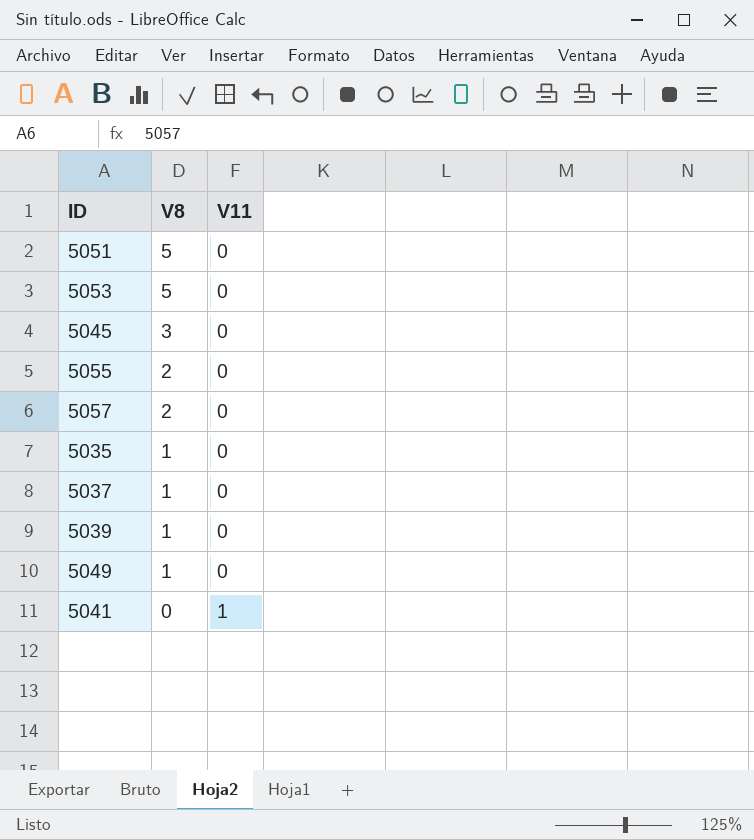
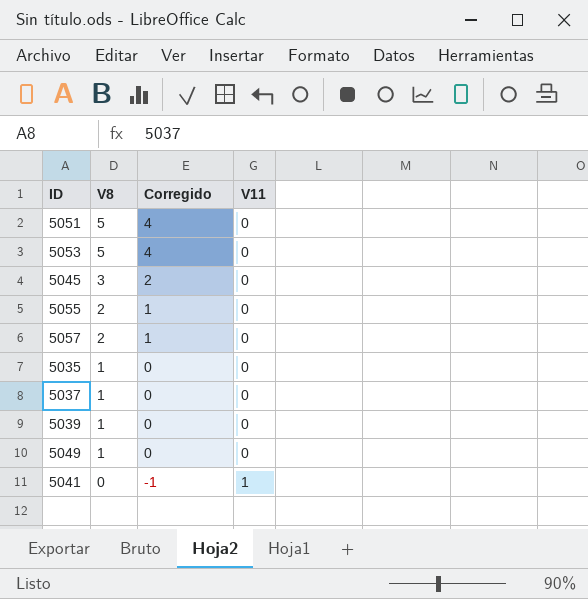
column Corregido | formula: none -> [V8] - 1

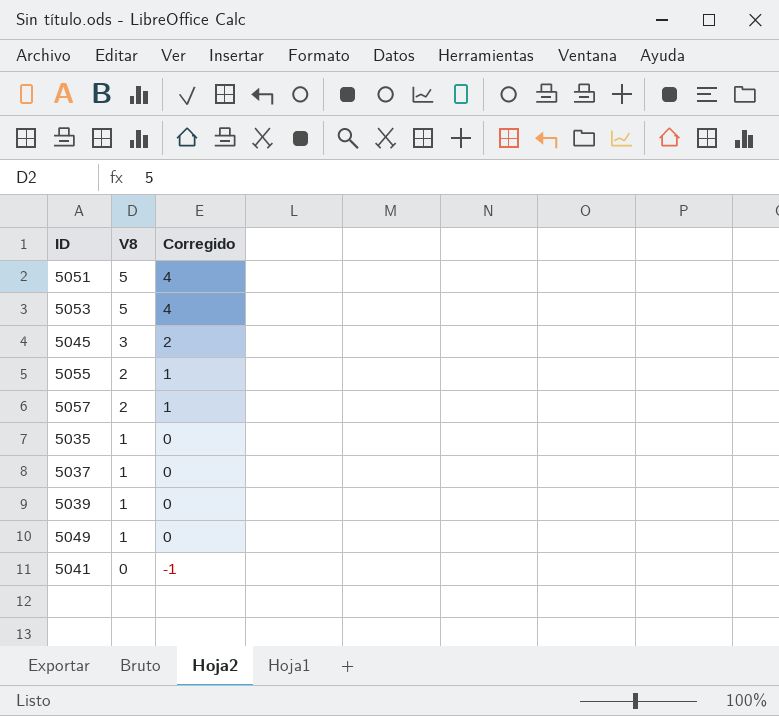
column V11 | position: 4 -> none

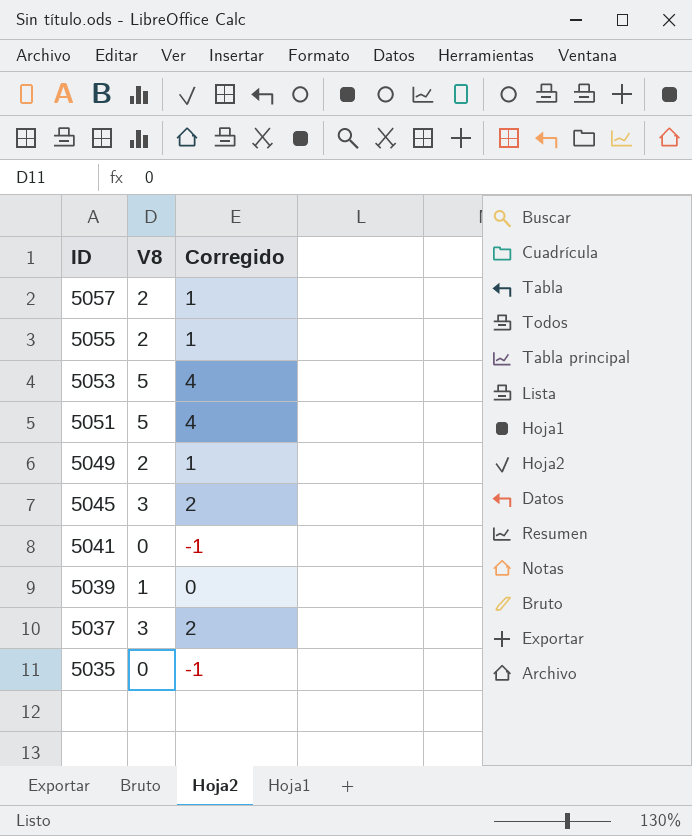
row order: V8 descending -> ID descending
5049 | V8: 1 -> 2
5049 | Corregido: 0 -> 1
5037 | V8: 1 -> 3
5037 | Corregido: 0 -> 2
5035 | V8: 1 -> 0
5035 | Corregido: 0 -> -1

